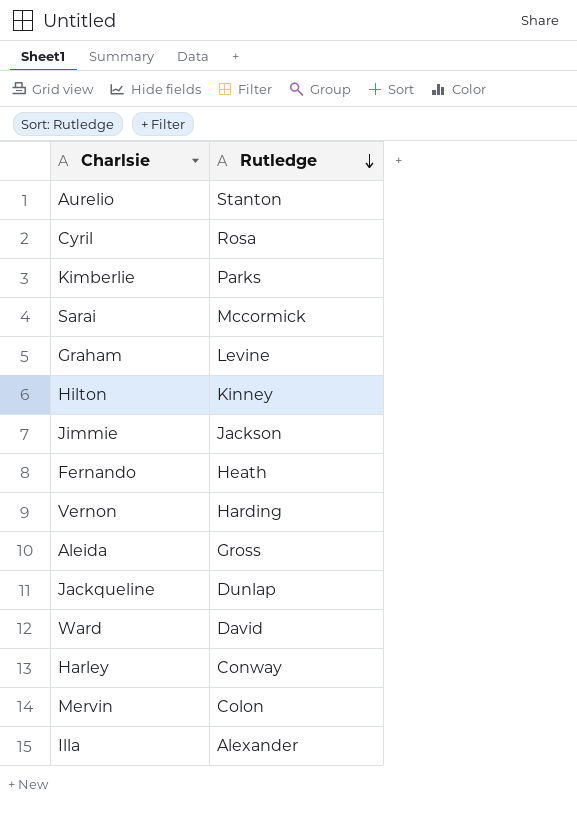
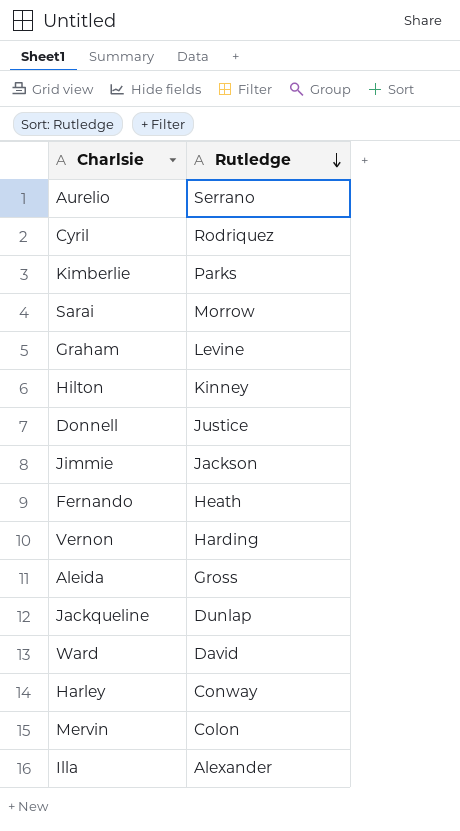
Aurelio | Rutledge: Stanton -> Serrano
Cyril | Rutledge: Rosa -> Rodriquez
Sarai | Rutledge: Mccormick -> Morrow
row Donnell: none -> Justice

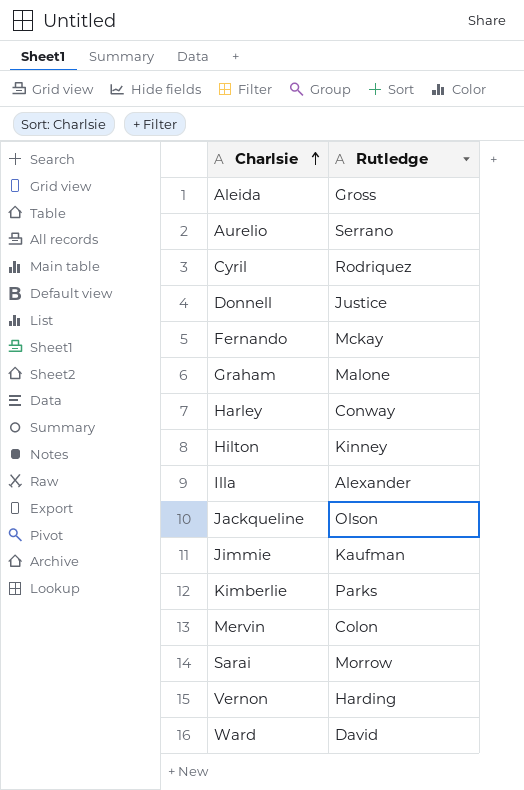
row order: Rutledge descending -> Charlsie ascending
Fernando | Rutledge: Heath -> Mckay
Graham | Rutledge: Levine -> Malone
Jackqueline | Rutledge: Dunlap -> Olson
Jimmie | Rutledge: Jackson -> Kaufman

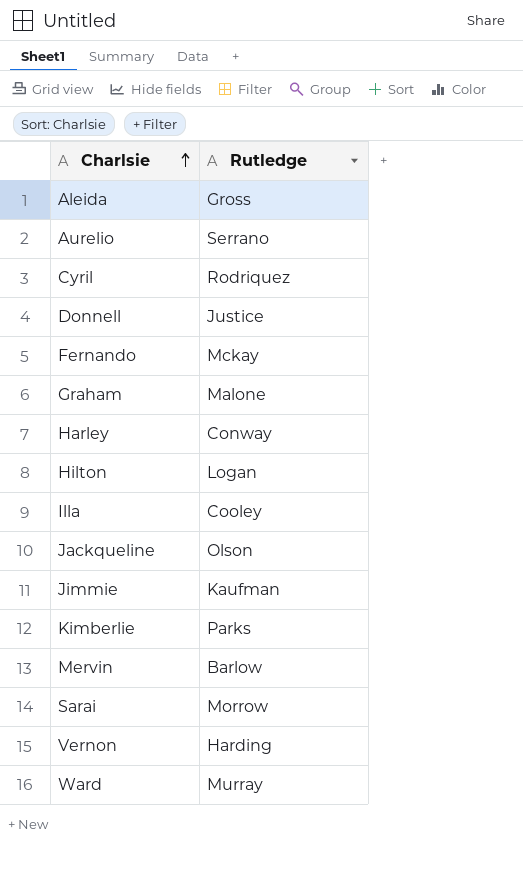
Hilton | Rutledge: Kinney -> Logan
Illa | Rutledge: Alexander -> Cooley
Mervin | Rutledge: Colon -> Barlow
Ward | Rutledge: David -> Murray

